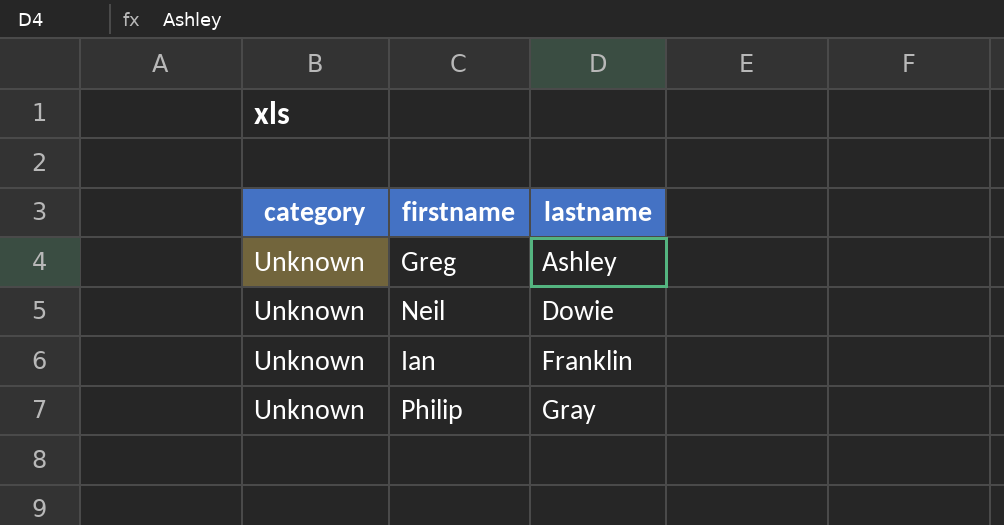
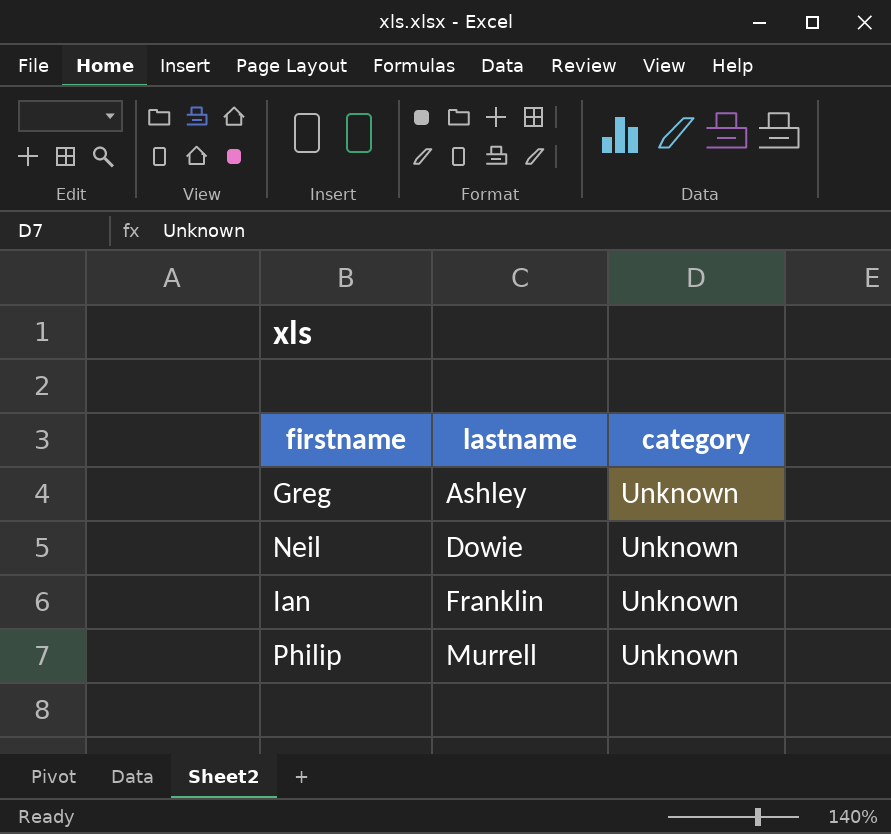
column category | position: 1 -> 3
Philip | lastname: Gray -> Murrell

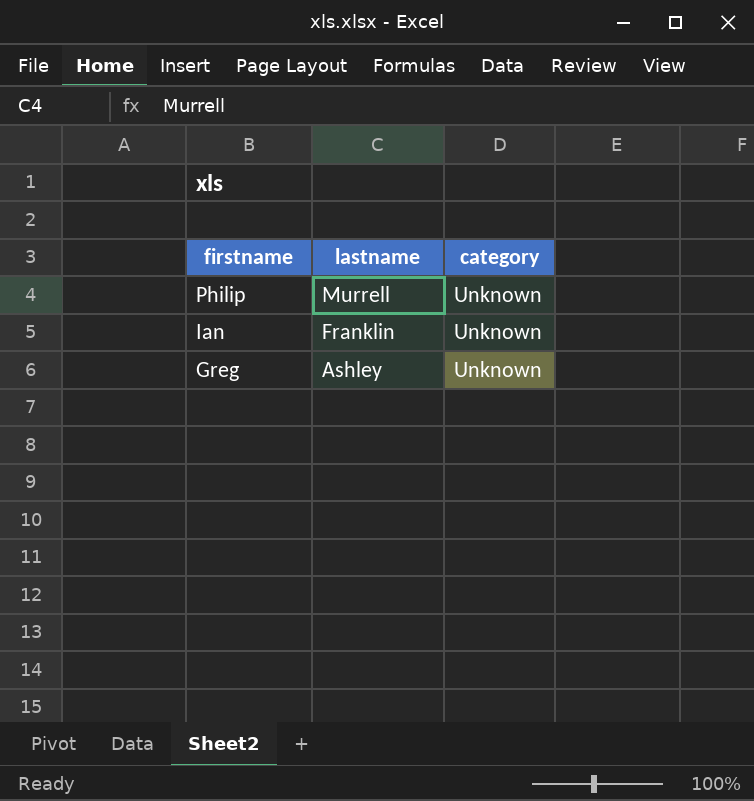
row order: lastname ascending -> firstname descending
row Neil: Dowie | Unknown -> none

